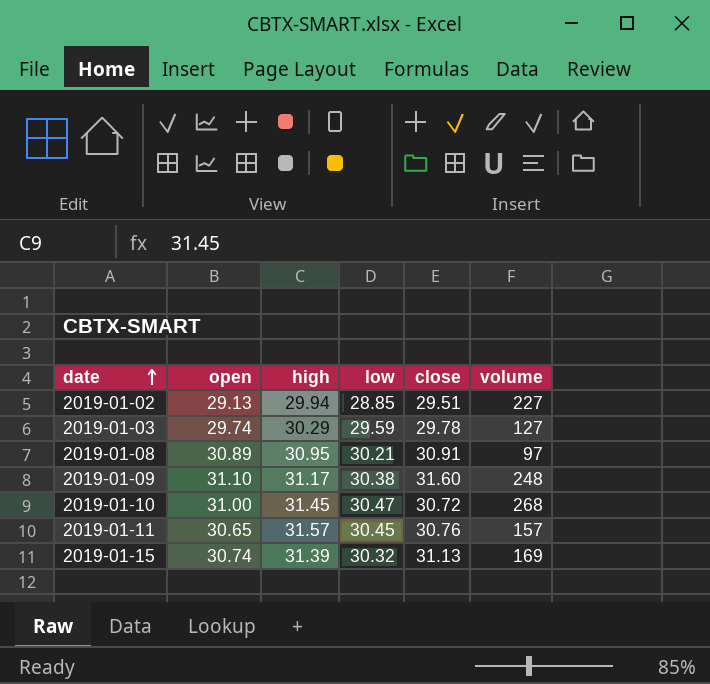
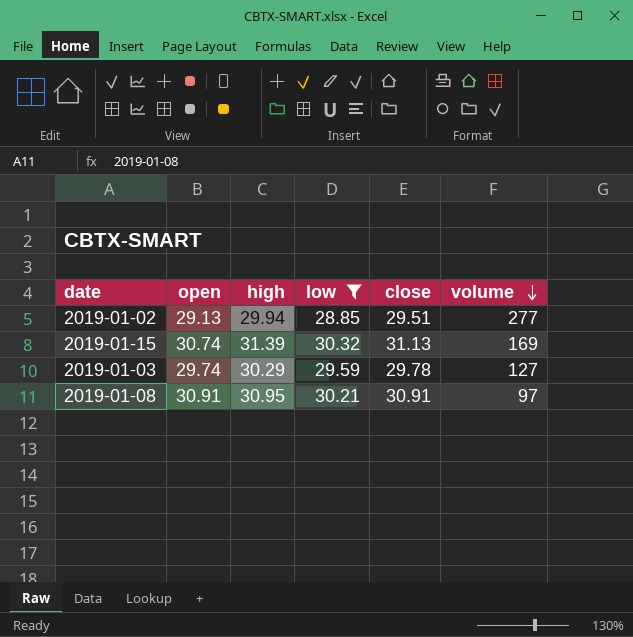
filter: none -> low <= 30.32
row order: date ascending -> volume descending
2019-01-02 | volume: 227 -> 277
2019-01-08 | open: 30.89 -> 30.91

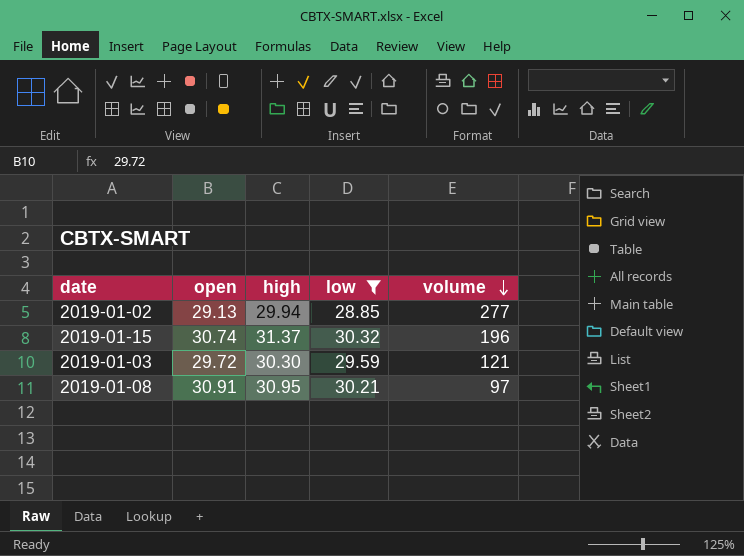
column close | position: 5 -> none
2019-01-15 | high: 31.39 -> 31.37
2019-01-15 | volume: 169 -> 196
2019-01-03 | open: 29.74 -> 29.72
2019-01-03 | high: 30.29 -> 30.30
2019-01-03 | volume: 127 -> 121

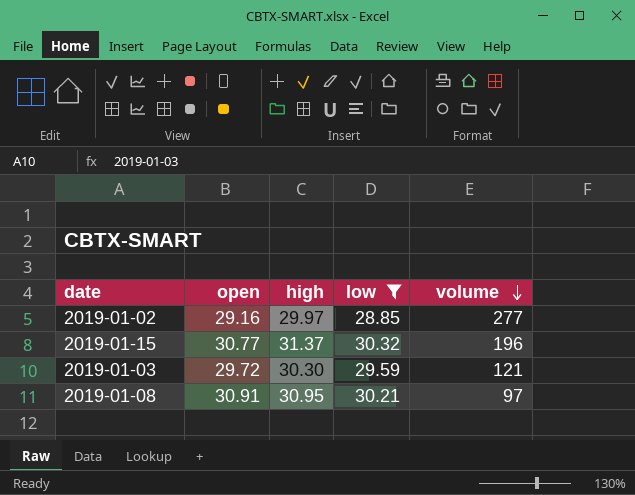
2019-01-02 | open: 29.13 -> 29.16
2019-01-02 | high: 29.94 -> 29.97
2019-01-15 | open: 30.74 -> 30.77

